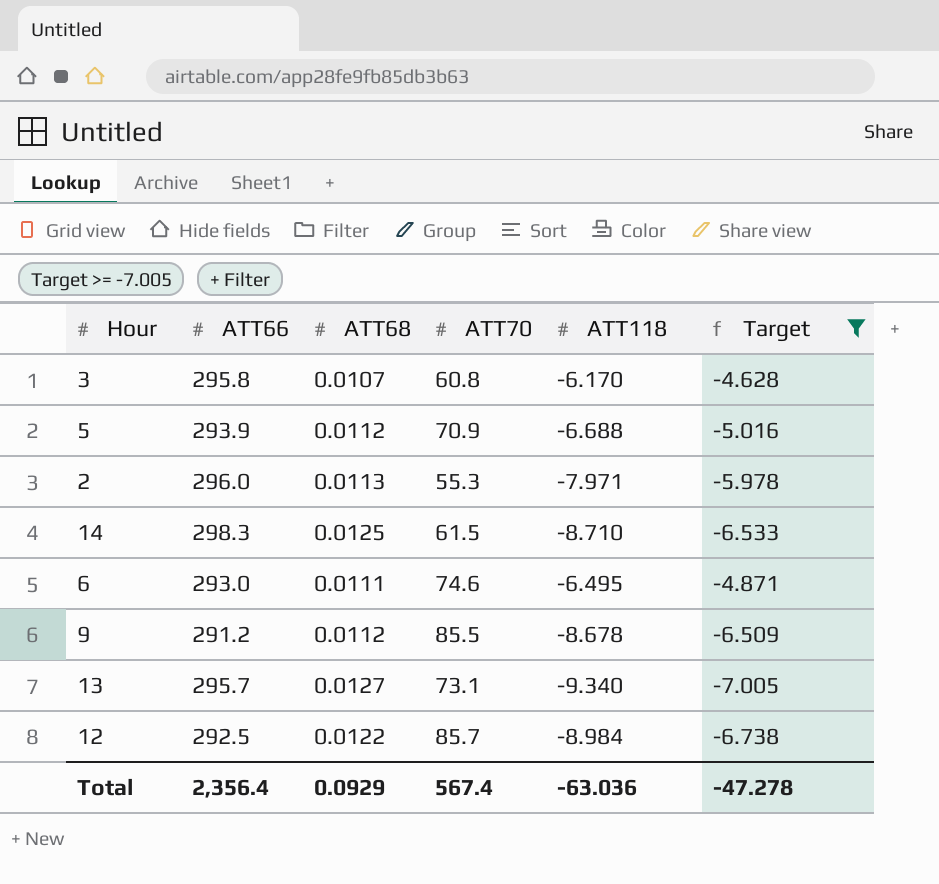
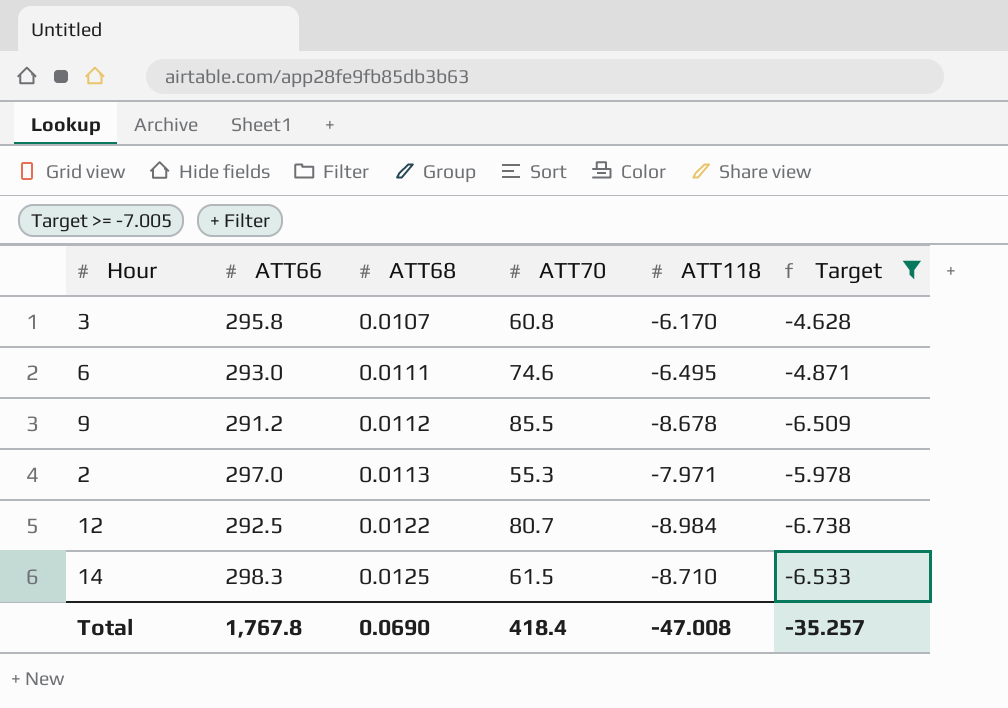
row order: none -> ATT68 ascending
row 5: 293.9 | 0.0112 | 70.9 | -6.688 | -5.016 -> none
row 13: 295.7 | 0.0127 | 73.1 | -9.340 | -7.005 -> none
2 | ATT66: 296.0 -> 297.0
12 | ATT70: 85.7 -> 80.7
Total | ATT66: 2,356.4 -> 1,767.8
Total | ATT68: 0.0929 -> 0.0690
Total | ATT70: 567.4 -> 418.4
Total | ATT118: -63.036 -> -47.008
Total | Target: -47.278 -> -35.257

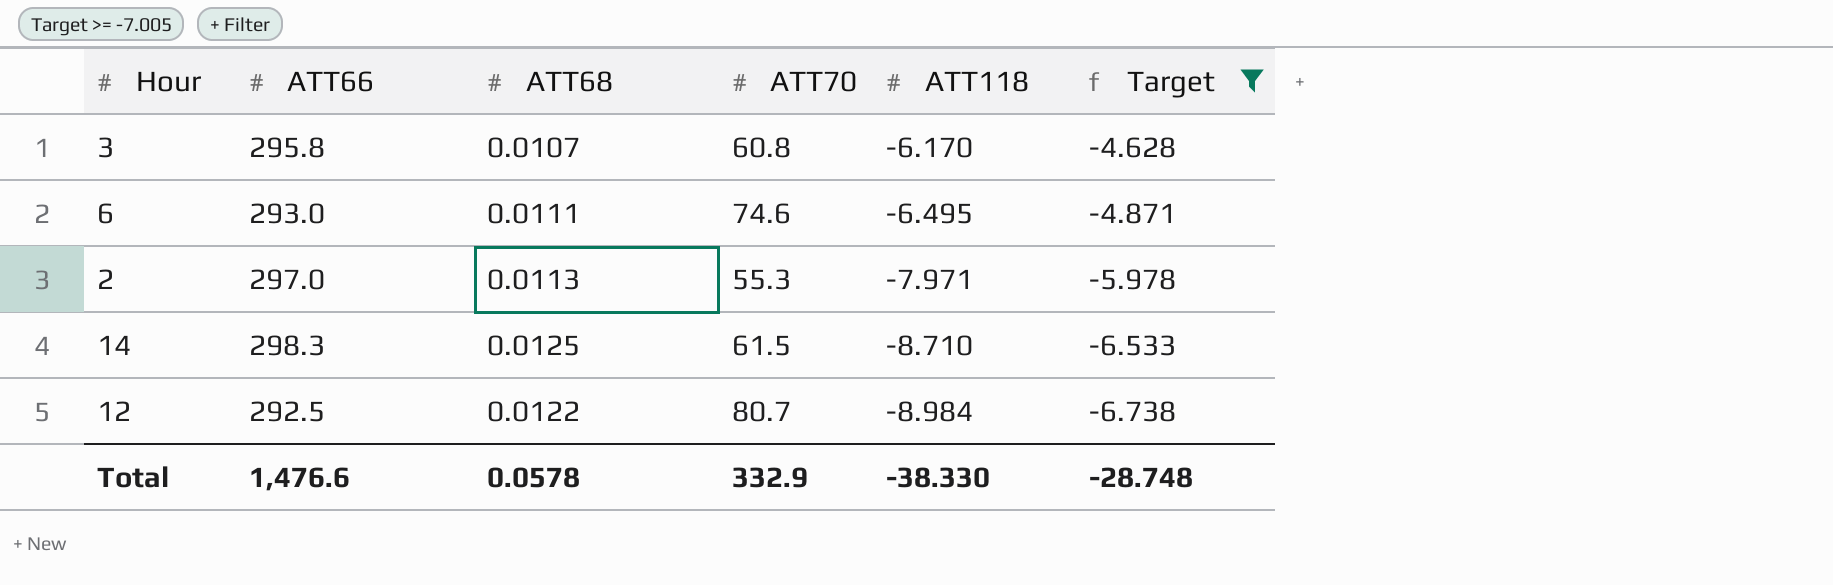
row order: ATT68 ascending -> ATT118 descending
row 9: 291.2 | 0.0112 | 85.5 | -8.678 | -6.509 -> none
Total | ATT66: 1,767.8 -> 1,476.6
Total | ATT68: 0.0690 -> 0.0578
Total | ATT70: 418.4 -> 332.9
Total | ATT118: -47.008 -> -38.330
Total | Target: -35.257 -> -28.748

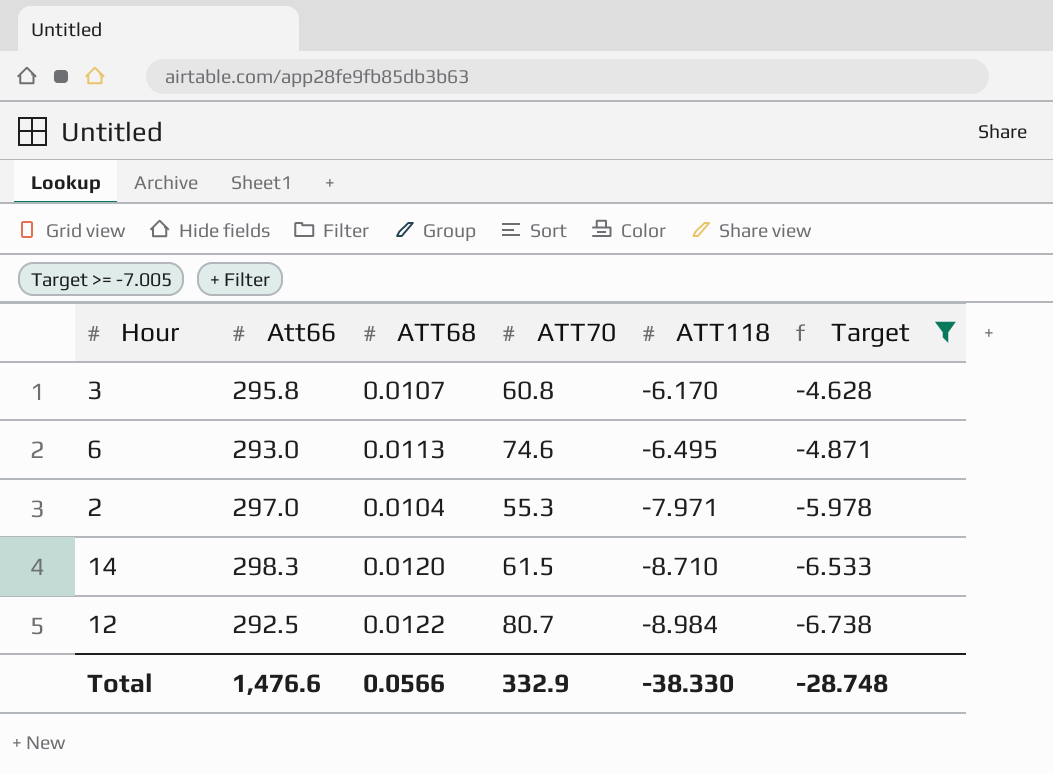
column name: ATT66 -> Att66
6 | ATT68: 0.0111 -> 0.0113
2 | ATT68: 0.0113 -> 0.0104
14 | ATT68: 0.0125 -> 0.0120
Total | ATT68: 0.0578 -> 0.0566

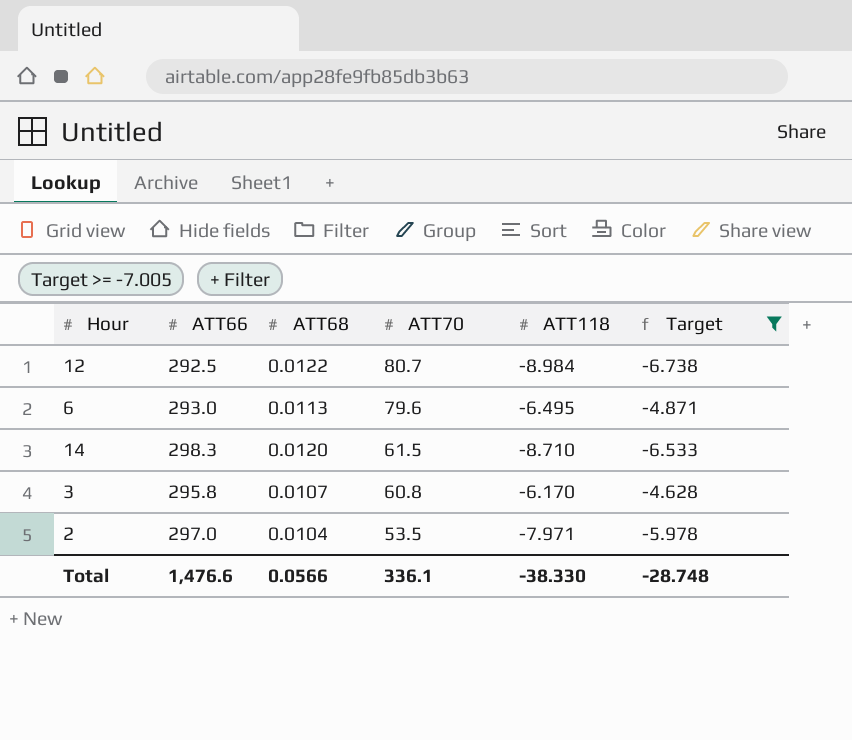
row order: ATT118 descending -> ATT70 descending
column name: Att66 -> ATT66
6 | ATT70: 74.6 -> 79.6
2 | ATT70: 55.3 -> 53.5
Total | ATT70: 332.9 -> 336.1

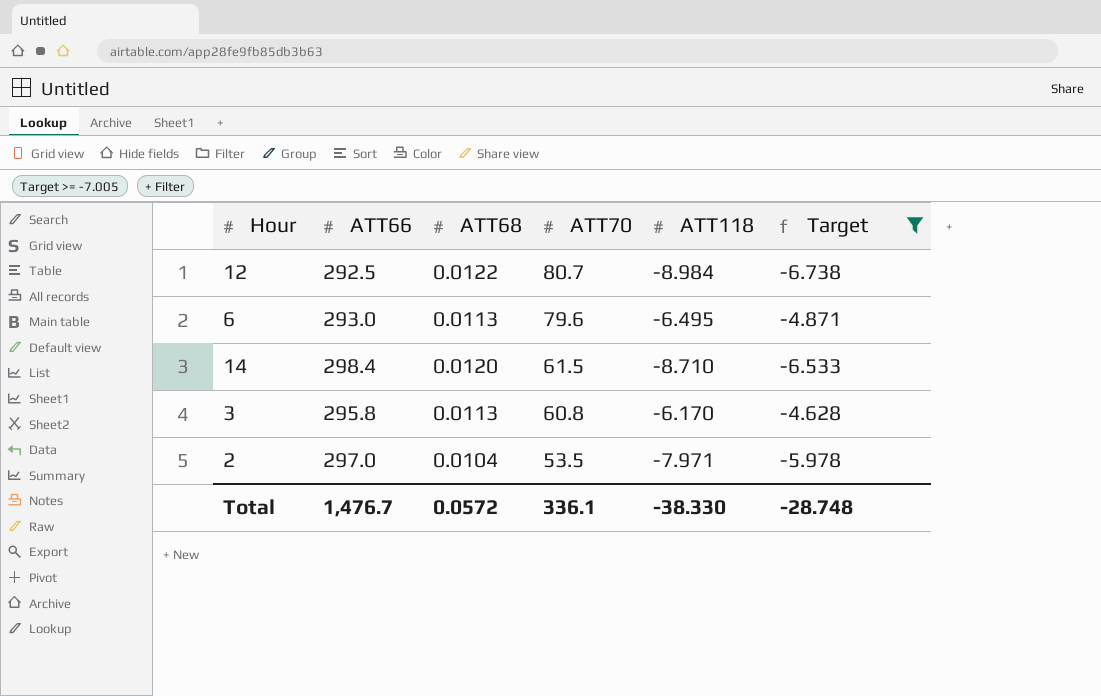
14 | ATT66: 298.3 -> 298.4
3 | ATT68: 0.0107 -> 0.0113
Total | ATT66: 1,476.6 -> 1,476.7
Total | ATT68: 0.0566 -> 0.0572

